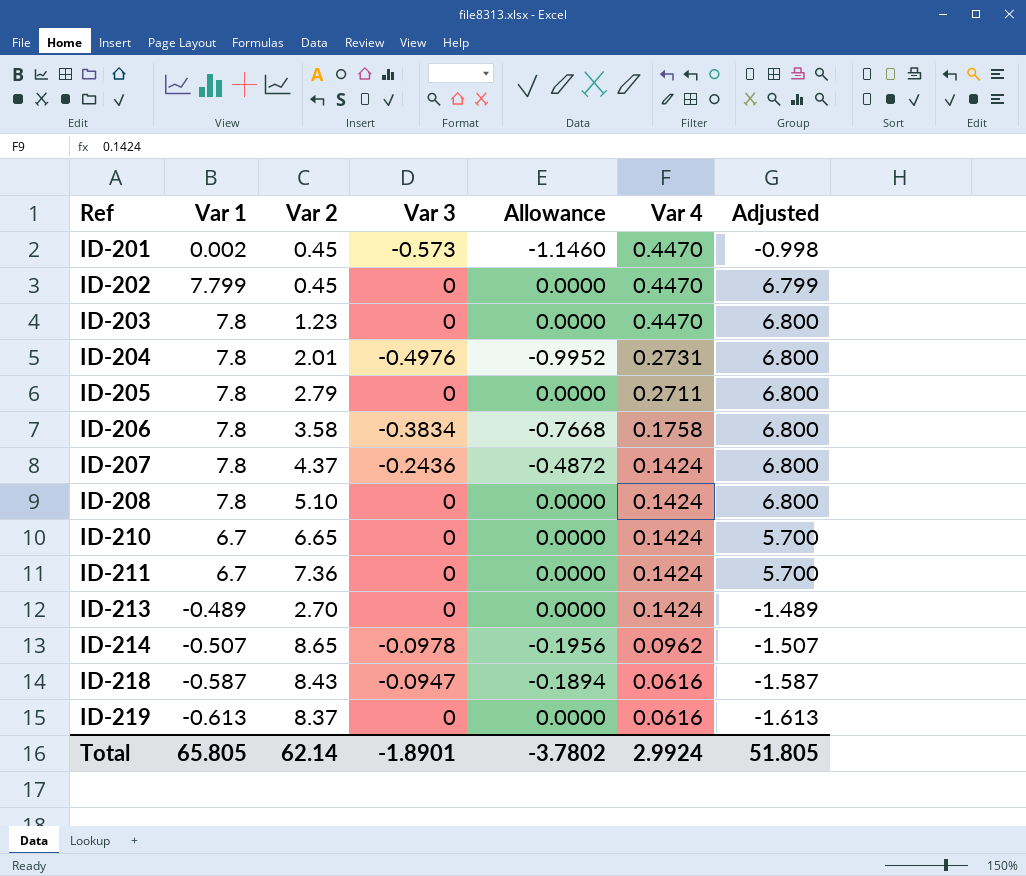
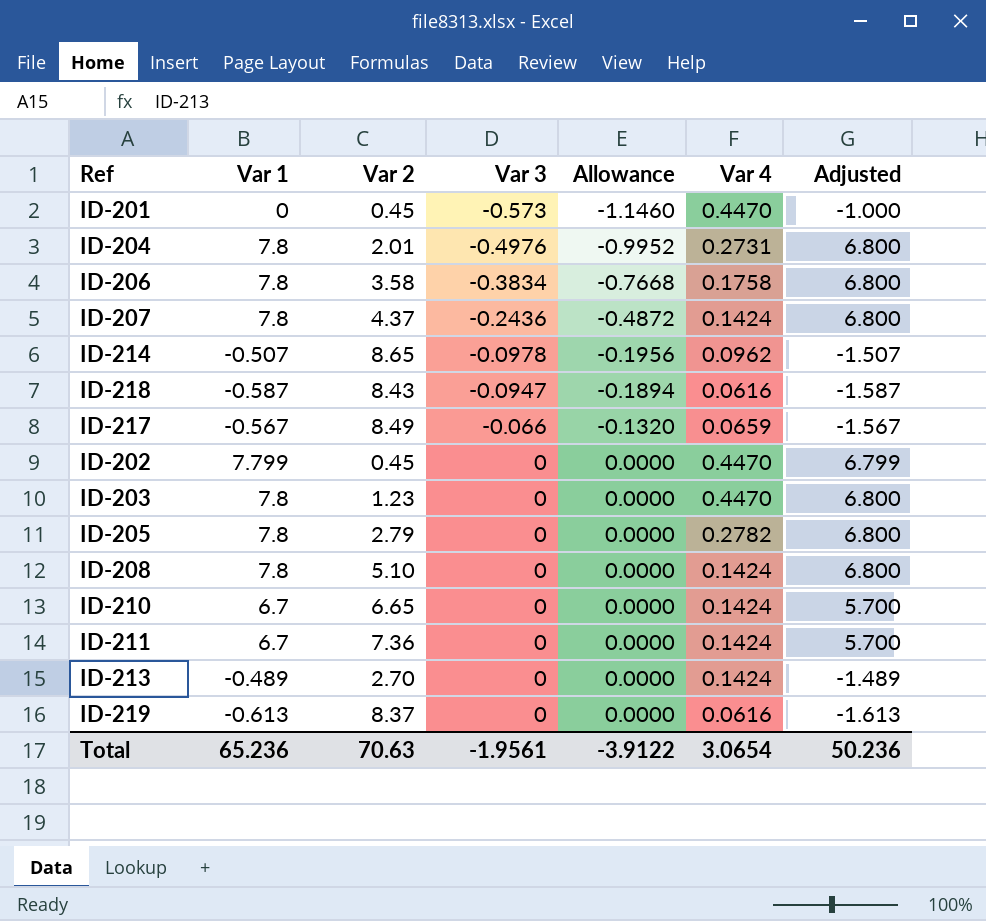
row order: Ref ascending -> Var 3 ascending
ID-201 | Var 1: 0.002 -> 0
ID-201 | Adjusted: -0.998 -> -1.000
row ID-217: none -> -0.567 | 8.49 | -0.066 | -0.1320 | 0.0659 | -1.567
ID-205 | Var 4: 0.2711 -> 0.2782
Total | Var 1: 65.805 -> 65.236
Total | Var 2: 62.14 -> 70.63
Total | Var 3: -1.8901 -> -1.9561
Total | Allowance: -3.7802 -> -3.9122
Total | Var 4: 2.9924 -> 3.0654
Total | Adjusted: 51.805 -> 50.236

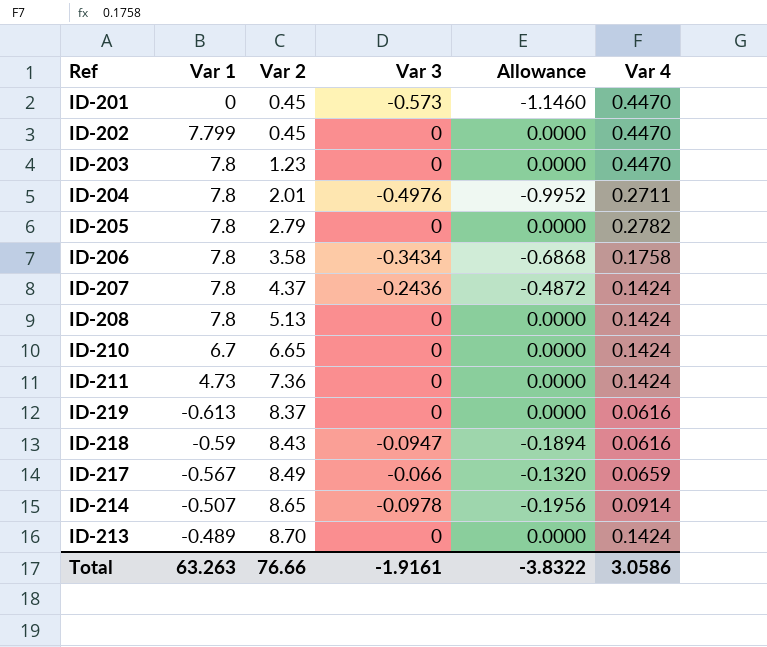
row order: Var 3 ascending -> Var 2 ascending
column Adjusted | formula: [Var 1] - 1 -> none
ID-204 | Var 4: 0.2731 -> 0.2711
ID-206 | Var 3: -0.3834 -> -0.3434
ID-206 | Allowance: -0.7668 -> -0.6868
ID-208 | Var 2: 5.10 -> 5.13
ID-211 | Var 1: 6.7 -> 4.73
ID-218 | Var 1: -0.587 -> -0.59
ID-214 | Var 4: 0.0962 -> 0.0914
ID-213 | Var 2: 2.70 -> 8.70
Total | Var 1: 65.236 -> 63.263
Total | Var 2: 70.63 -> 76.66
Total | Var 3: -1.9561 -> -1.9161
Total | Allowance: -3.9122 -> -3.8322
Total | Var 4: 3.0654 -> 3.0586

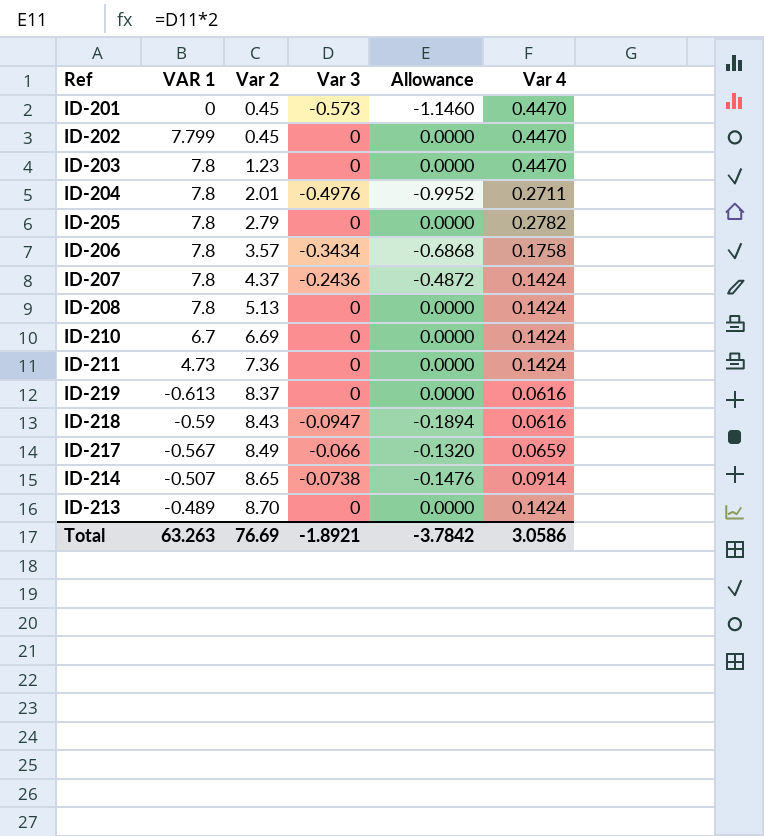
column name: Var 1 -> VAR 1
ID-206 | Var 2: 3.58 -> 3.57
ID-210 | Var 2: 6.65 -> 6.69
ID-214 | Var 3: -0.0978 -> -0.0738
ID-214 | Allowance: -0.1956 -> -0.1476
Total | Var 2: 76.66 -> 76.69
Total | Var 3: -1.9161 -> -1.8921
Total | Allowance: -3.8322 -> -3.7842

